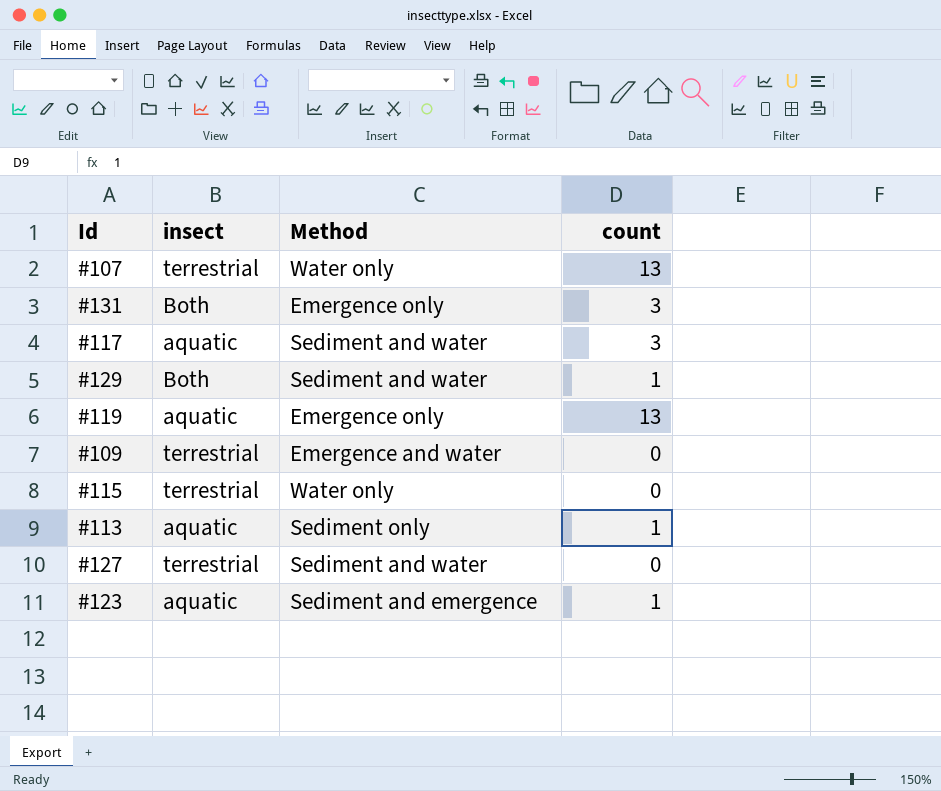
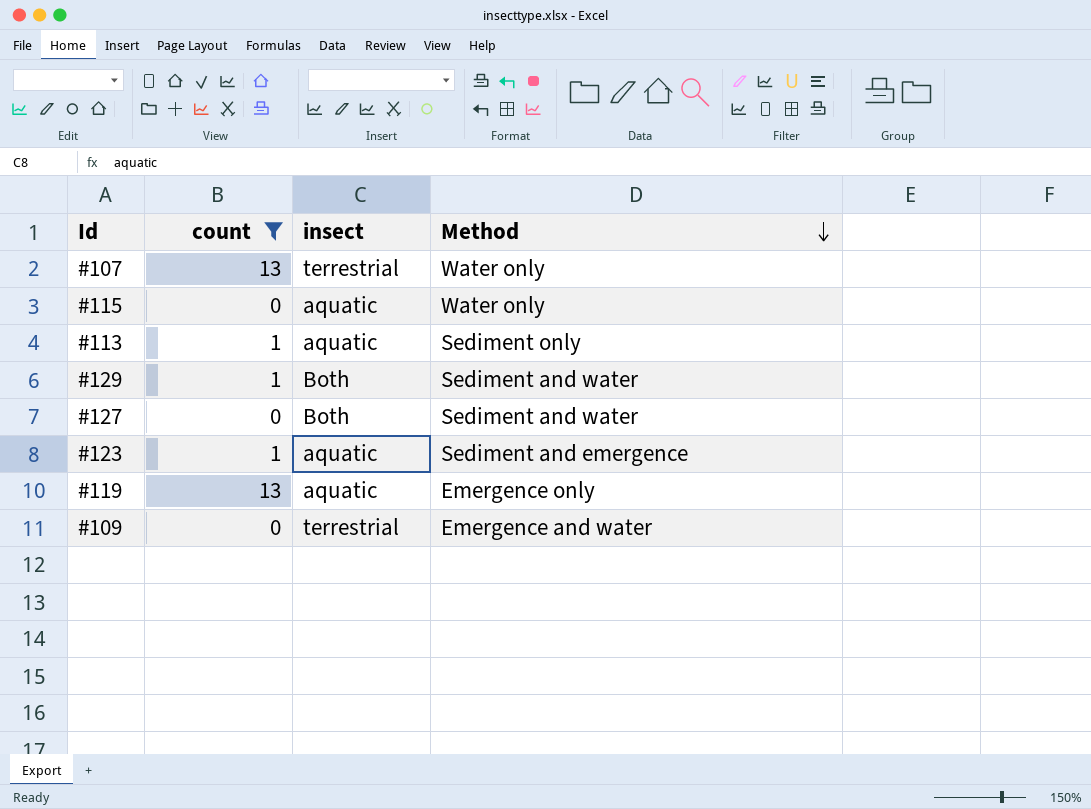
filter: none -> count != 3
row order: none -> Method descending
column count | position: 4 -> 2
#115 | insect: terrestrial -> aquatic
#127 | insect: terrestrial -> Both

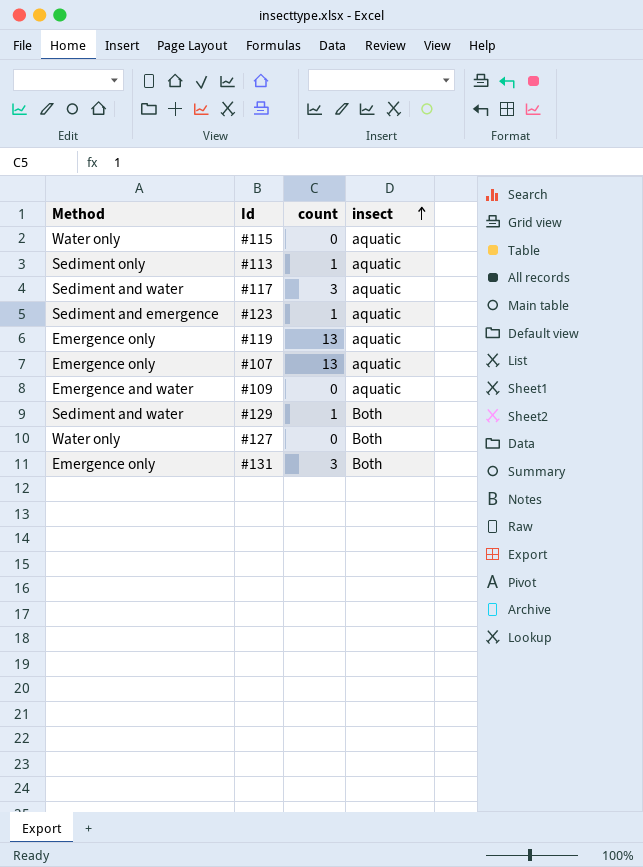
filter: count != 3 -> none
row order: Method descending -> insect ascending
column Method | position: 4 -> 1
#107 | Method: Water only -> Emergence only
#107 | insect: terrestrial -> aquatic
#109 | insect: terrestrial -> aquatic
#127 | Method: Sediment and water -> Water only

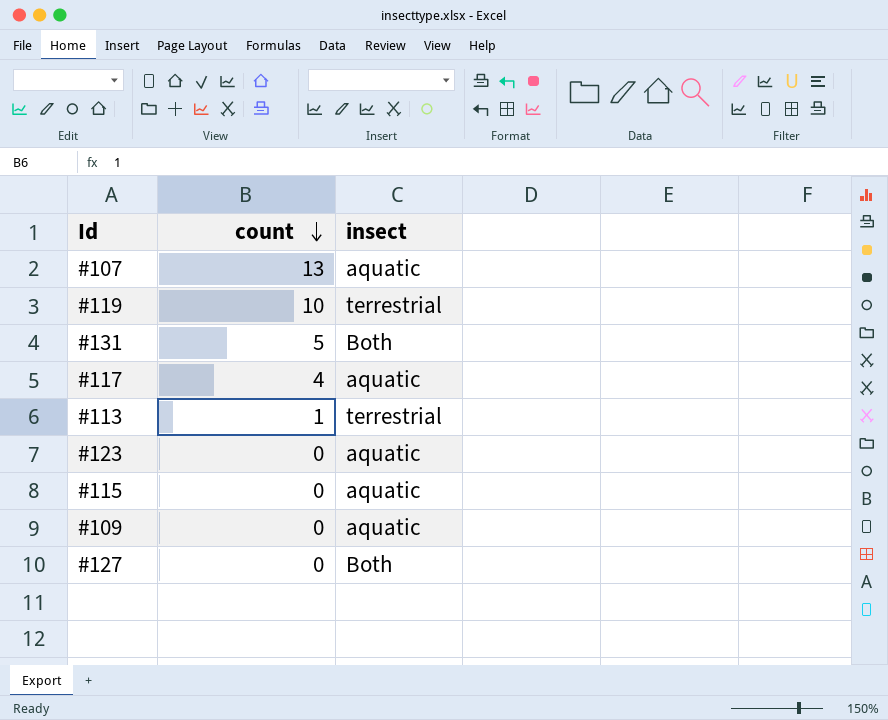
row order: insect ascending -> count descending
column Method | position: 1 -> none
row #129: Sediment and water | 1 | Both -> none
#119 | count: 13 -> 10
#119 | insect: aquatic -> terrestrial
#131 | count: 3 -> 5
#117 | count: 3 -> 4
#113 | insect: aquatic -> terrestrial
#123 | count: 1 -> 0

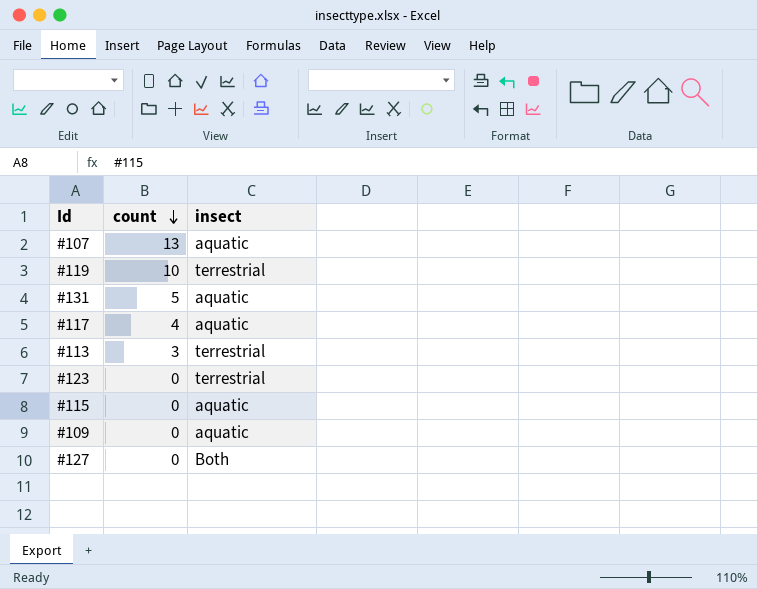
#131 | insect: Both -> aquatic
#113 | count: 1 -> 3
#123 | insect: aquatic -> terrestrial

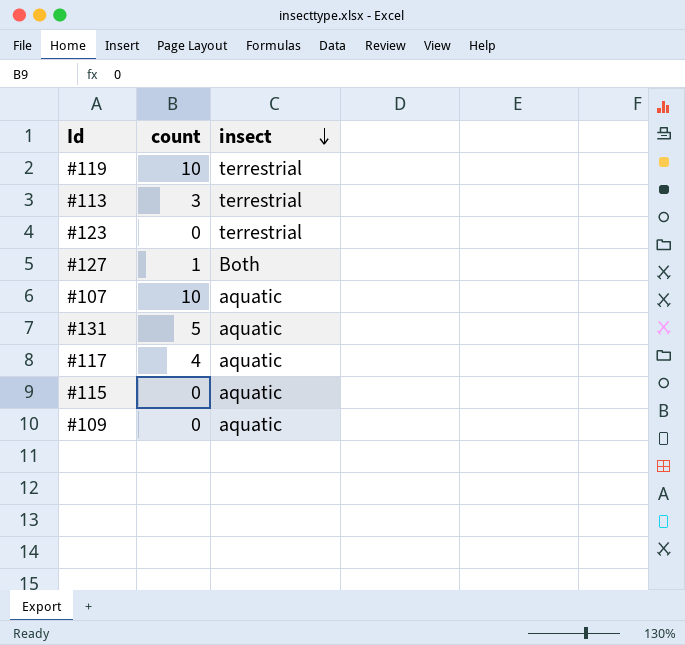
row order: count descending -> insect descending
#127 | count: 0 -> 1
#107 | count: 13 -> 10

